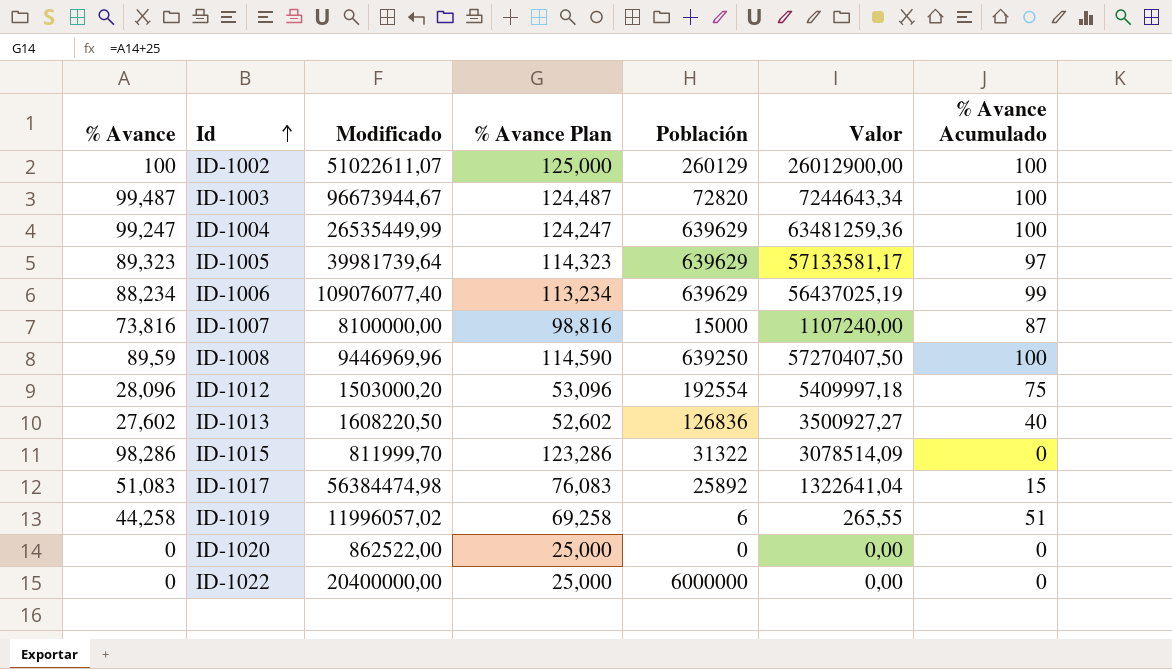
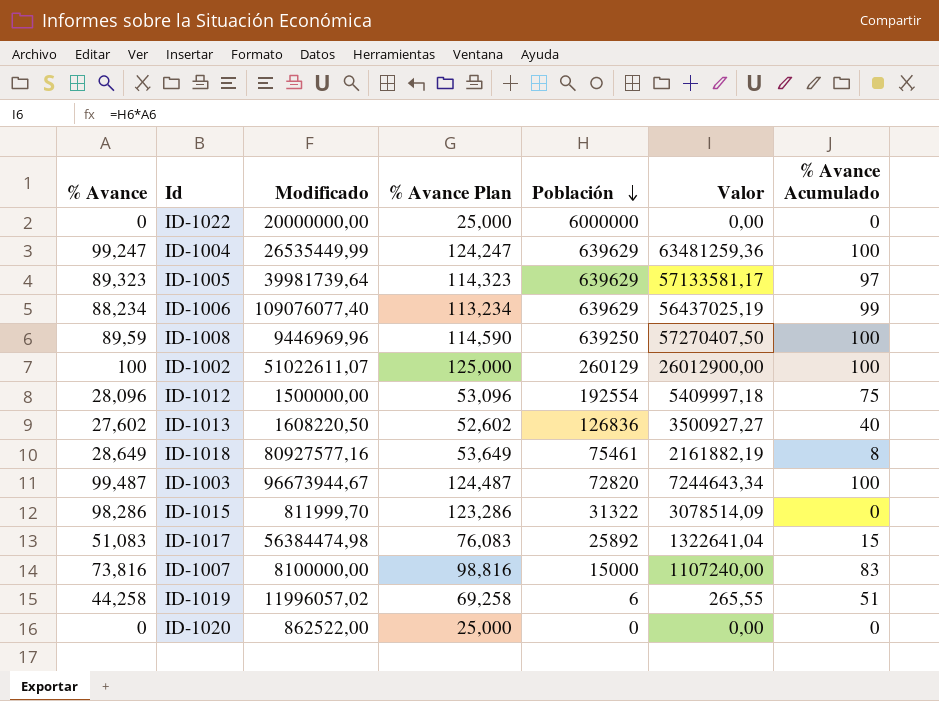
row order: Id ascending -> Población descending
ID-1022 | Modificado: 20400000,00 -> 20000000,00
ID-1012 | Modificado: 1503000,20 -> 1500000,00
row ID-1018: none -> 28,649 | 80927577,16 | 53,649 | 75461 | 2161882,19 | 8
ID-1007 | % Avance Acumulado: 87 -> 83

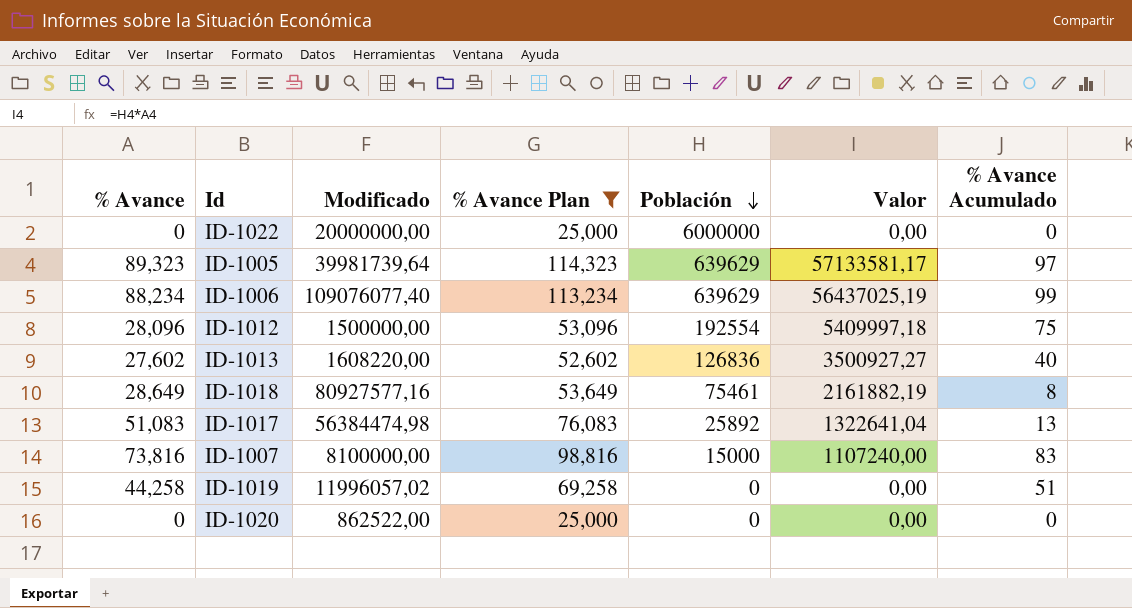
filter: none -> % Avance Plan <= 114,323
ID-1013 | Modificado: 1608220,50 -> 1608220,00
ID-1017 | % Avance Acumulado: 15 -> 13
ID-1019 | Población: 6 -> 0
ID-1019 | Valor: 265,55 -> 0,00

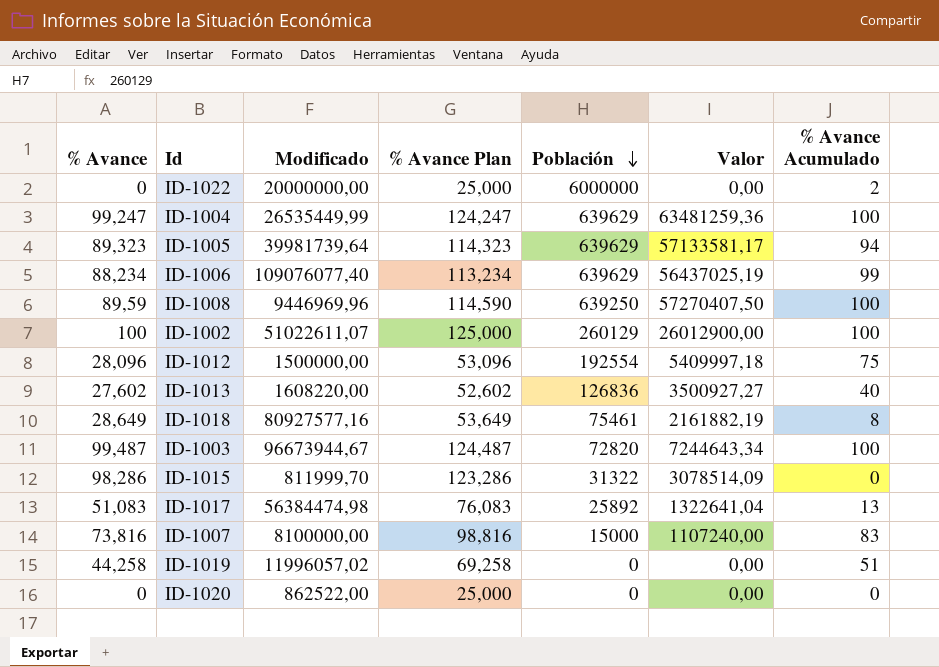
filter: % Avance Plan <= 114,323 -> none
ID-1022 | % Avance Acumulado: 0 -> 2
ID-1005 | % Avance Acumulado: 97 -> 94

